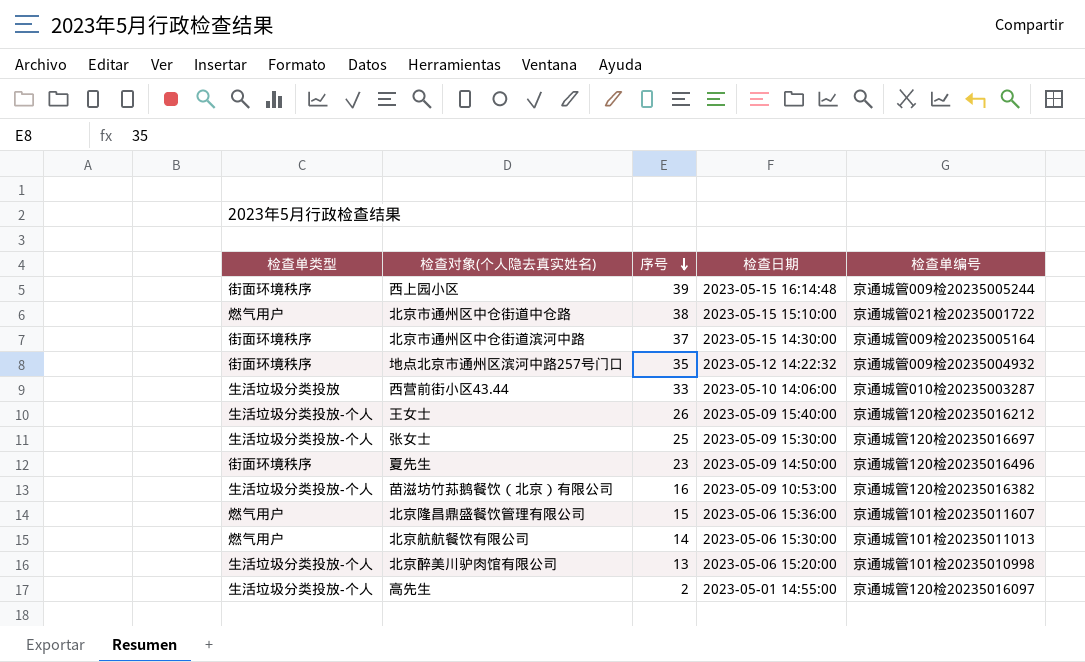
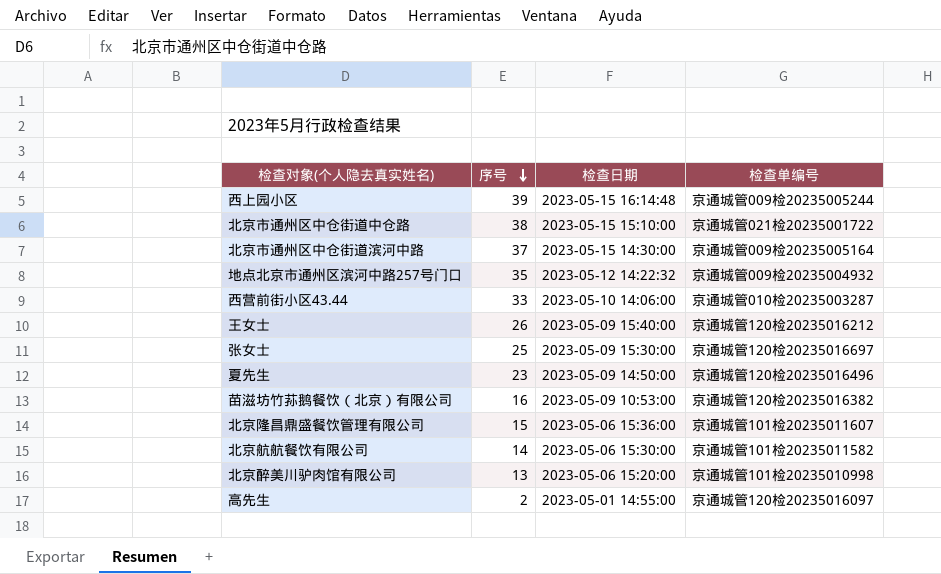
column 检查单类型 | position: 1 -> none
北京航航餐饮有限公司 | 检查单编号: 京通城管101检20235011013 -> 京通城管101检20235011582

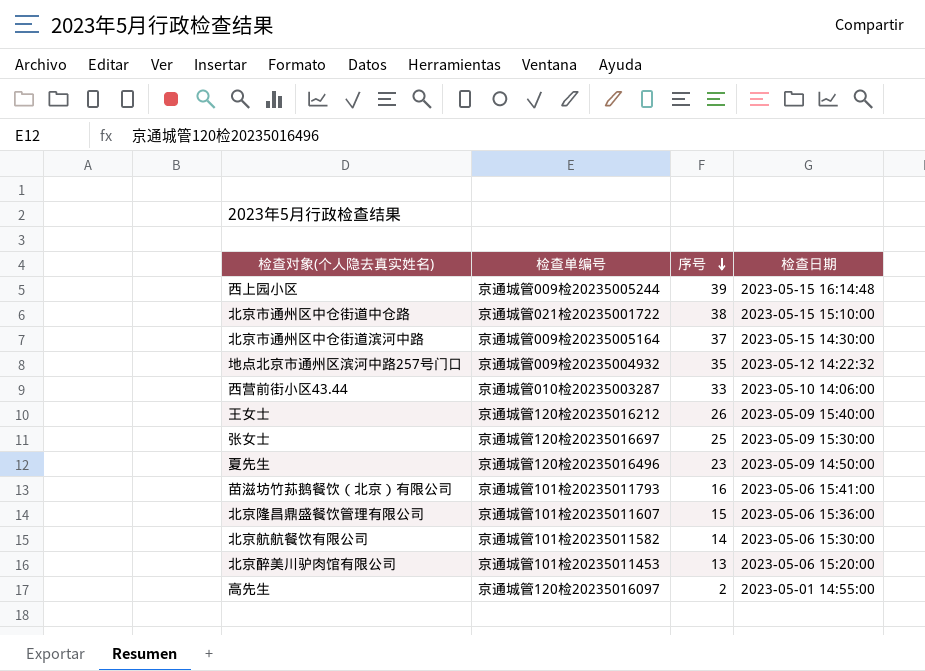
column 检查单编号 | position: 4 -> 2
苗滋坊竹荪鹅餐饮（北京）有限公司 | 检查单编号: 京通城管120检20235016382 -> 京通城管101检20235011793
苗滋坊竹荪鹅餐饮（北京）有限公司 | 检查日期: 2023-05-09 10:53:00 -> 2023-05-06 15:41:00
北京醉美川驴肉馆有限公司 | 检查单编号: 京通城管101检20235010998 -> 京通城管101检20235011453

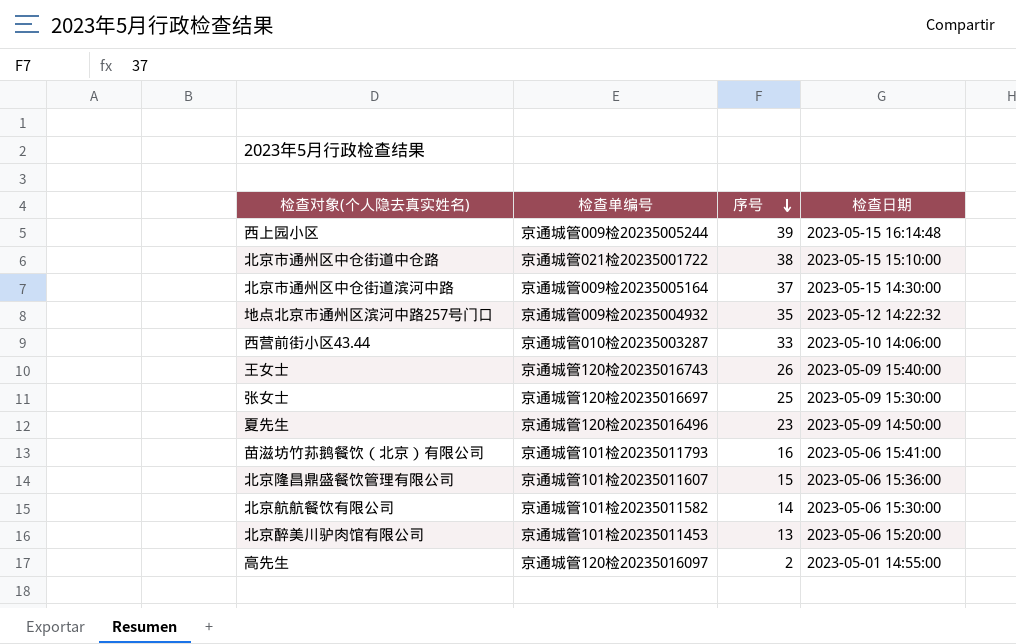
王女士 | 检查单编号: 京通城管120检20235016212 -> 京通城管120检20235016743

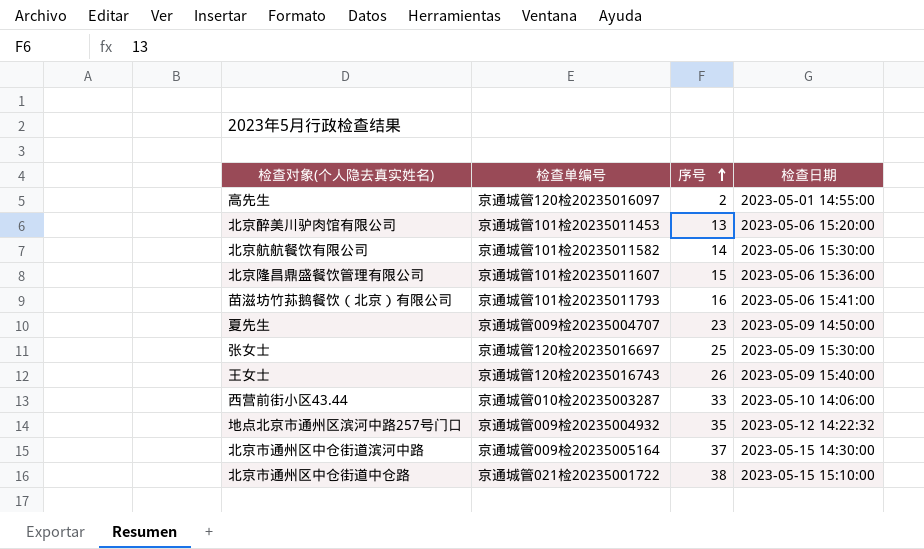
row order: 序号 descending -> 序号 ascending
row 西上园小区: 京通城管009检20235005244 | 39 | 2023-05-15 16:14:48 -> none
夏先生 | 检查单编号: 京通城管120检20235016496 -> 京通城管009检20235004707

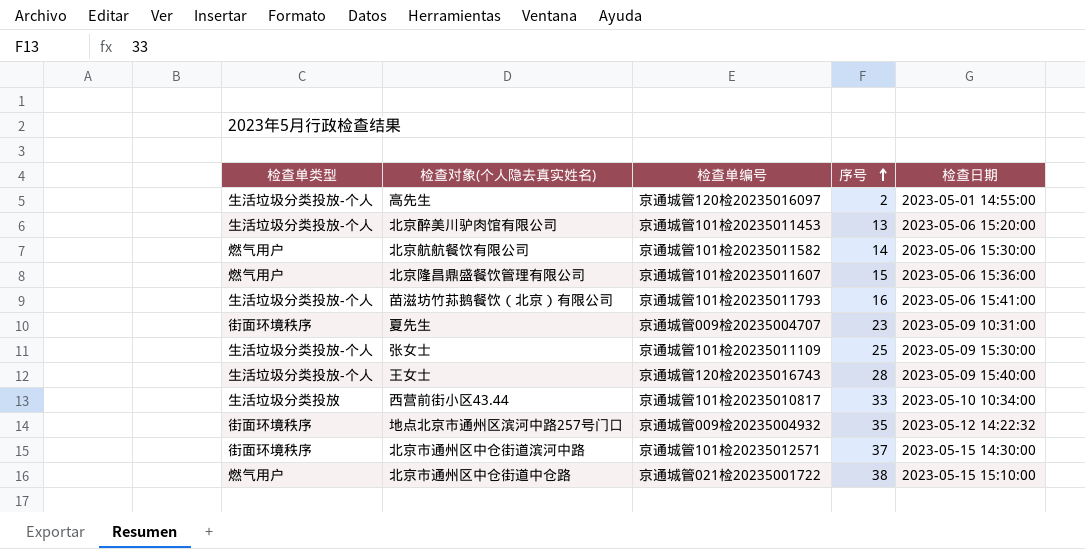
column 检查单类型 | position: none -> 1
夏先生 | 检查日期: 2023-05-09 14:50:00 -> 2023-05-09 10:31:00
张女士 | 检查单编号: 京通城管120检20235016697 -> 京通城管101检20235011109
王女士 | 序号: 26 -> 28
西营前街小区43.44 | 检查单编号: 京通城管010检20235003287 -> 京通城管101检20235010817
西营前街小区43.44 | 检查日期: 2023-05-10 14:06:00 -> 2023-05-10 10:34:00
北京市通州区中仓街道滨河中路 | 检查单编号: 京通城管009检20235005164 -> 京通城管101检20235012571

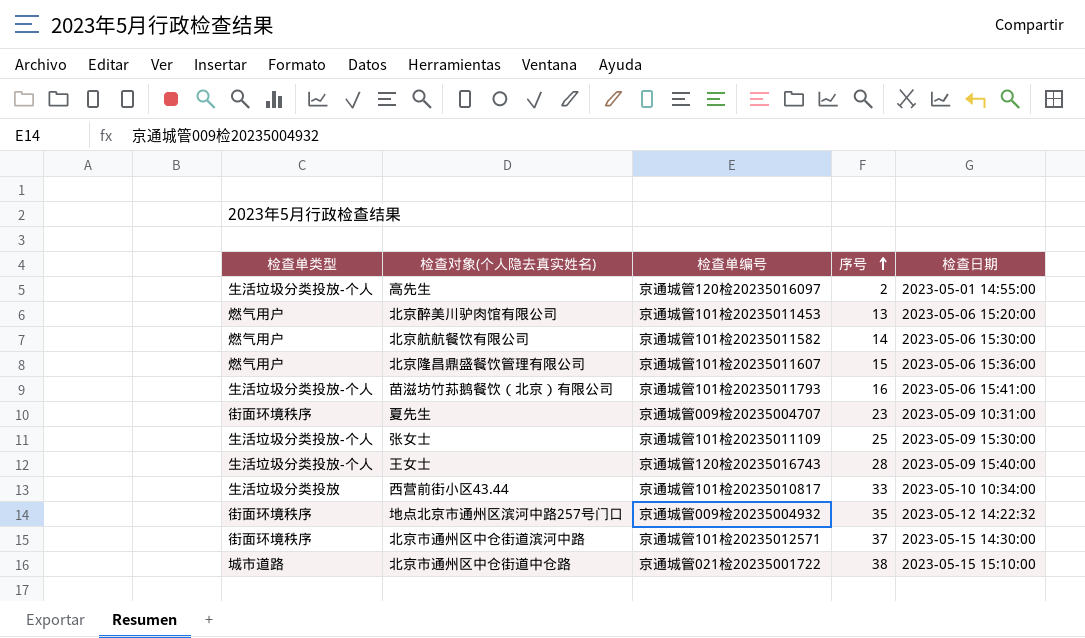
北京醉美川驴肉馆有限公司 | 检查单类型: 生活垃圾分类投放-个人 -> 燃气用户
北京市通州区中仓街道中仓路 | 检查单类型: 燃气用户 -> 城市道路

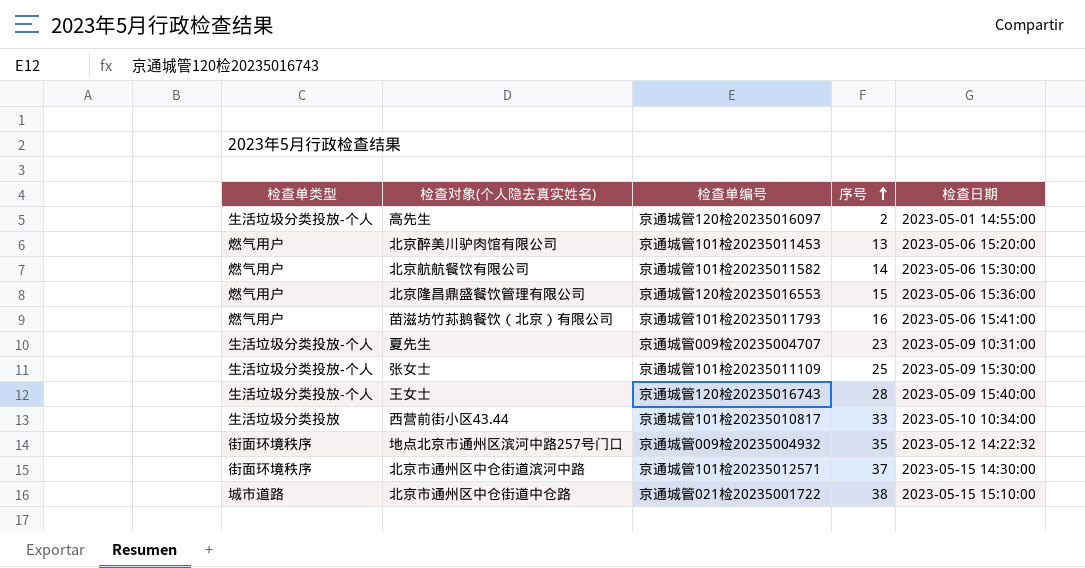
北京隆昌鼎盛餐饮管理有限公司 | 检查单编号: 京通城管101检20235011607 -> 京通城管120检20235016553
苗滋坊竹荪鹅餐饮（北京）有限公司 | 检查单类型: 生活垃圾分类投放-个人 -> 燃气用户
夏先生 | 检查单类型: 街面环境秩序 -> 生活垃圾分类投放-个人

